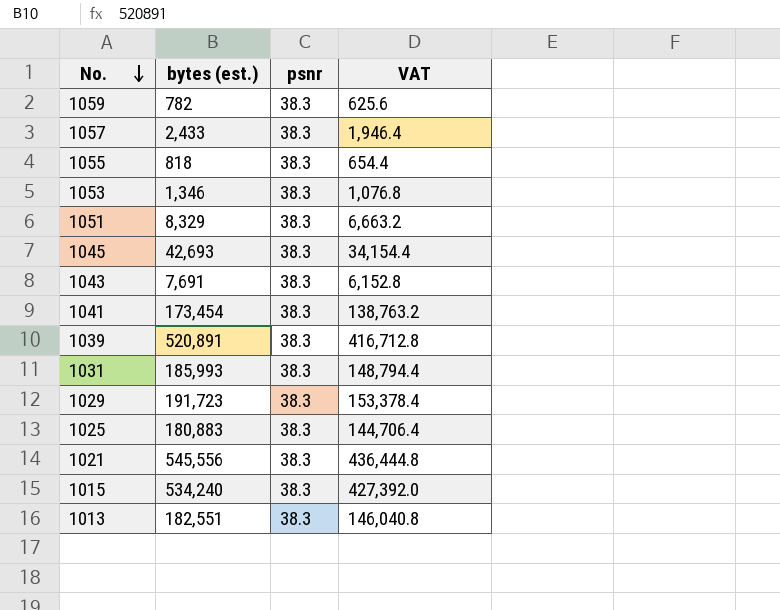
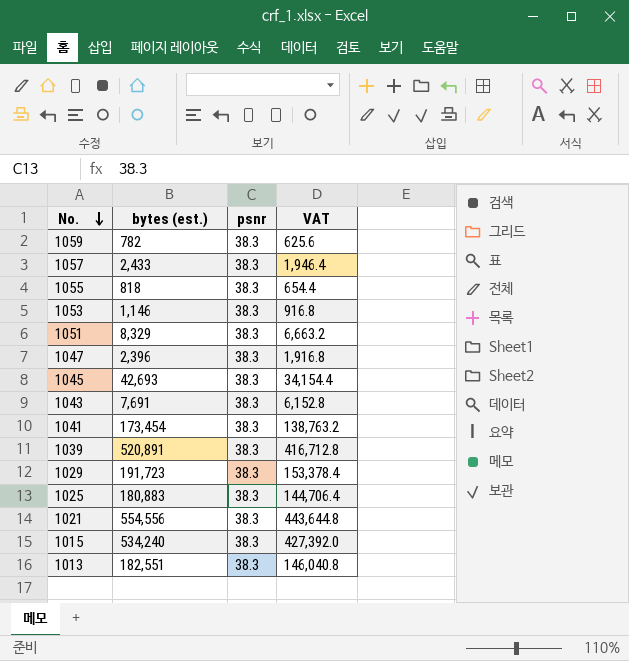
row 1031: 185,993 | 38.3 | 148,794.4 -> none
1053 | bytes (est.): 1,346 -> 1,146
1053 | VAT: 1,076.8 -> 916.8
row 1047: none -> 2,396 | 38.3 | 1,916.8
1021 | bytes (est.): 545,556 -> 554,556
1021 | VAT: 436,444.8 -> 443,644.8

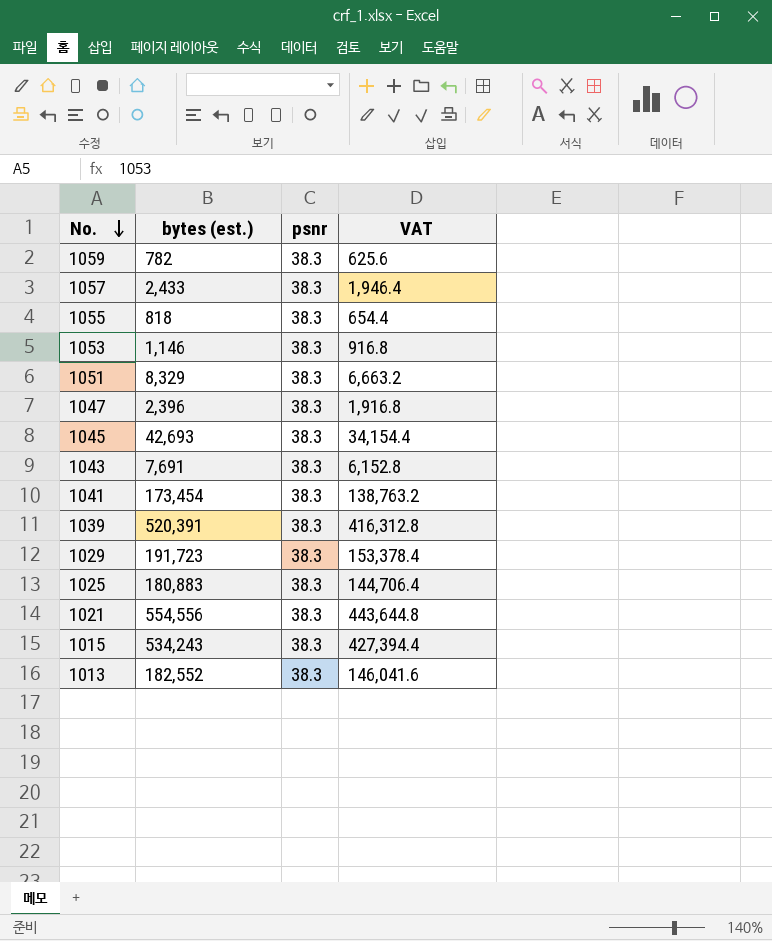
1039 | bytes (est.): 520,891 -> 520,391
1039 | VAT: 416,712.8 -> 416,312.8
1015 | bytes (est.): 534,240 -> 534,243
1015 | VAT: 427,392.0 -> 427,394.4
1013 | bytes (est.): 182,551 -> 182,552
1013 | VAT: 146,040.8 -> 146,041.6

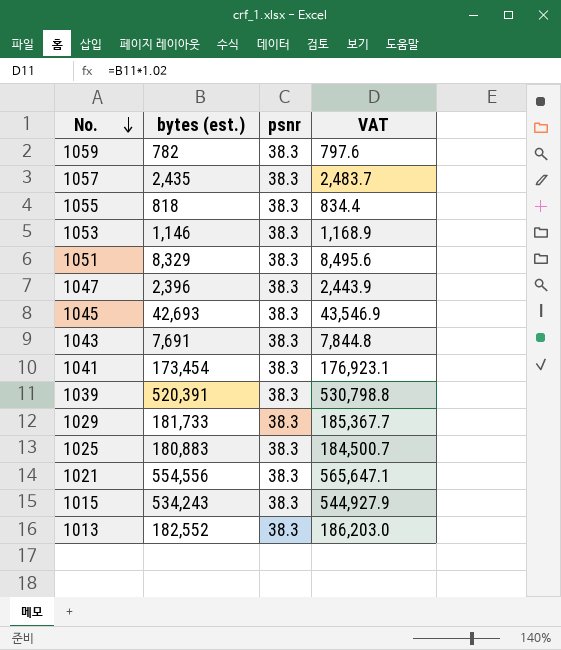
column VAT | formula: [bytes (est.)] * 0.8 -> [bytes (est.)] * 1.02
1057 | bytes (est.): 2,433 -> 2,435
1029 | bytes (est.): 191,723 -> 181,733

